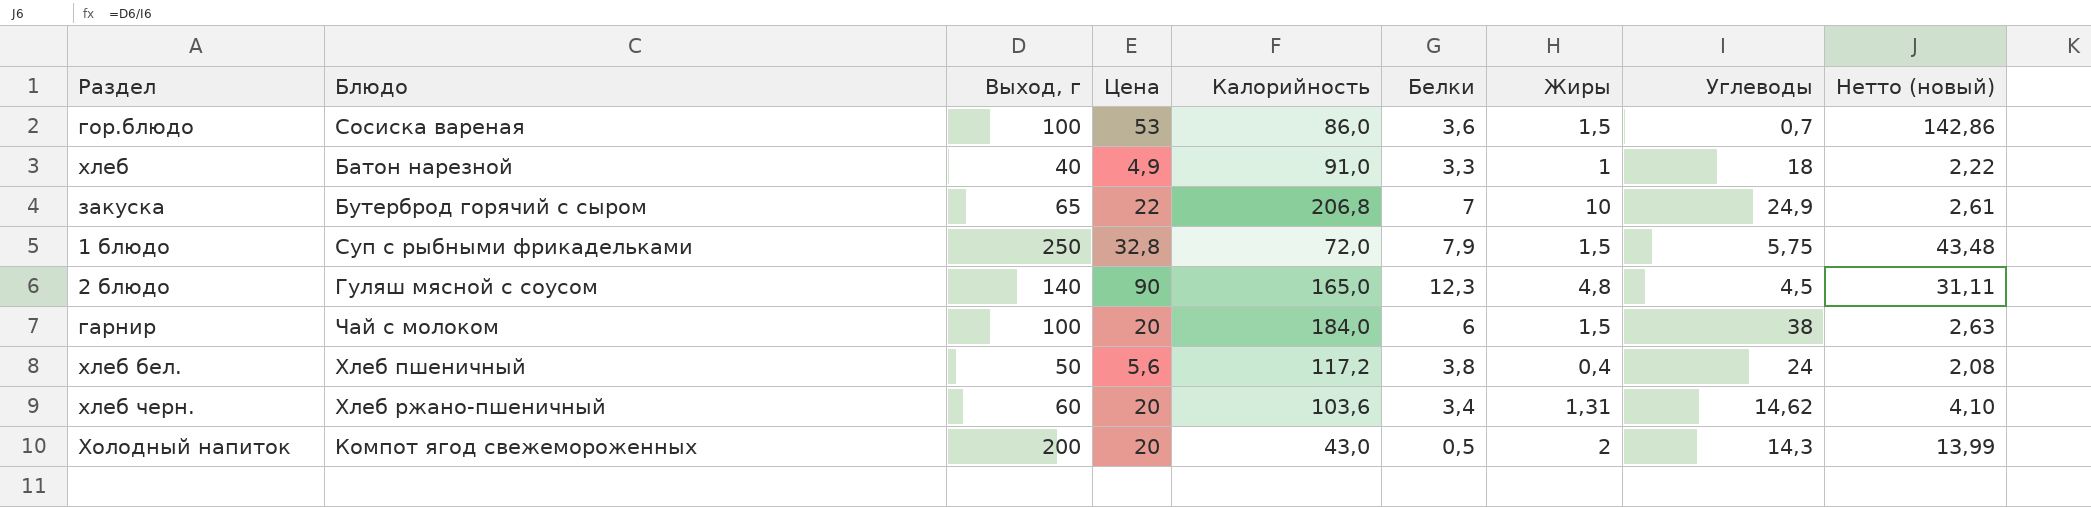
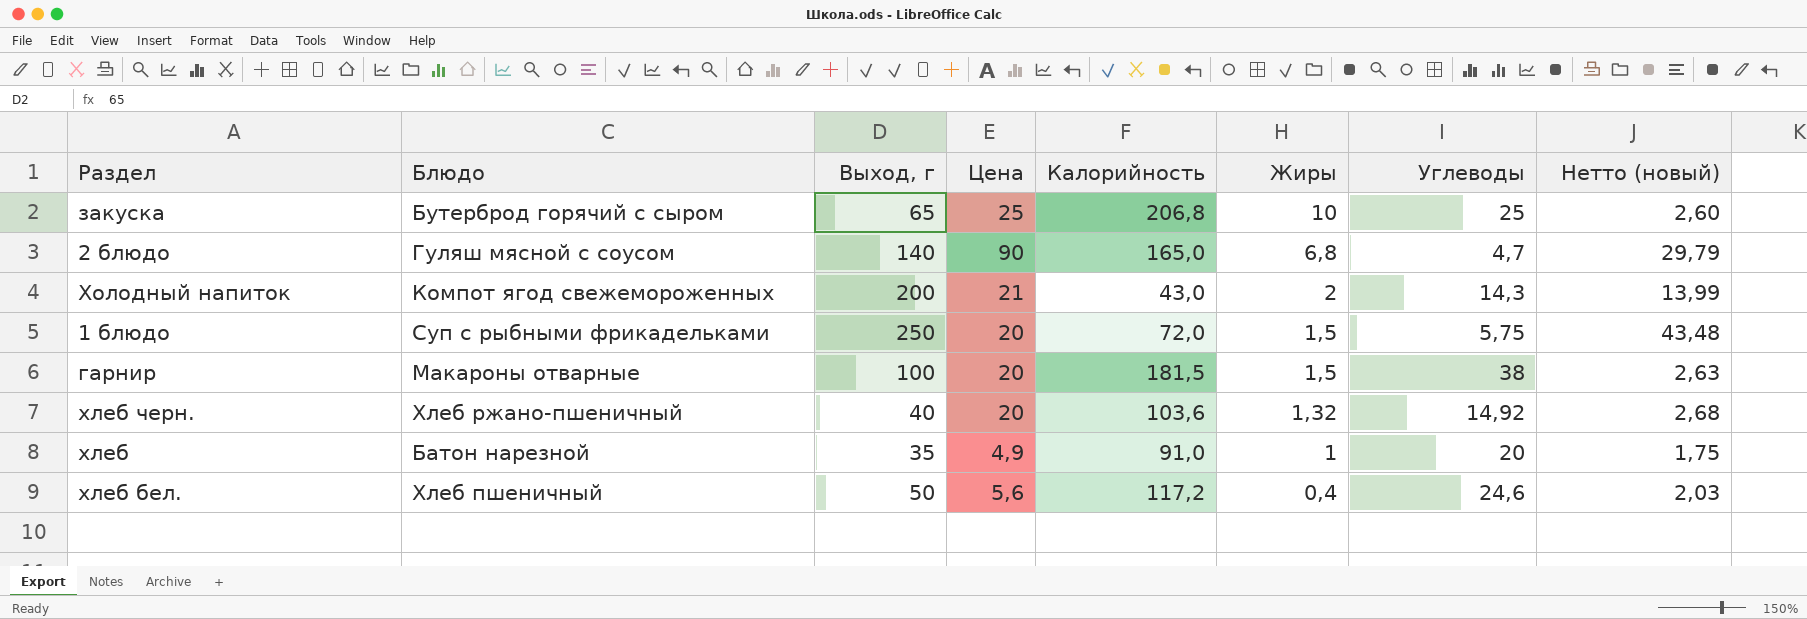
row order: none -> Жиры descending
column Белки | position: 6 -> none
row гор.блюдо: Сосиска вареная | 100 | 53 | 86,0 | 3,6 | 1,5 | 0,7 | 142,86 -> none
закуска | Цена: 22 -> 25
закуска | Углеводы: 24,9 -> 25
закуска | Нетто (новый): 2,61 -> 2,60
2 блюдо | Жиры: 4,8 -> 6,8
2 блюдо | Углеводы: 4,5 -> 4,7
2 блюдо | Нетто (новый): 31,11 -> 29,79
Холодный напиток | Цена: 20 -> 21
1 блюдо | Цена: 32,8 -> 20
гарнир | Блюдо: Чай с молоком -> Макароны отварные
гарнир | Калорийность: 184,0 -> 181,5
хлеб черн. | Выход, г: 60 -> 40
хлеб черн. | Жиры: 1,31 -> 1,32
хлеб черн. | Углеводы: 14,62 -> 14,92
хлеб черн. | Нетто (новый): 4,10 -> 2,68
хлеб | Выход, г: 40 -> 35
хлеб | Углеводы: 18 -> 20
хлеб | Нетто (новый): 2,22 -> 1,75
хлеб бел. | Углеводы: 24 -> 24,6
хлеб бел. | Нетто (новый): 2,08 -> 2,03

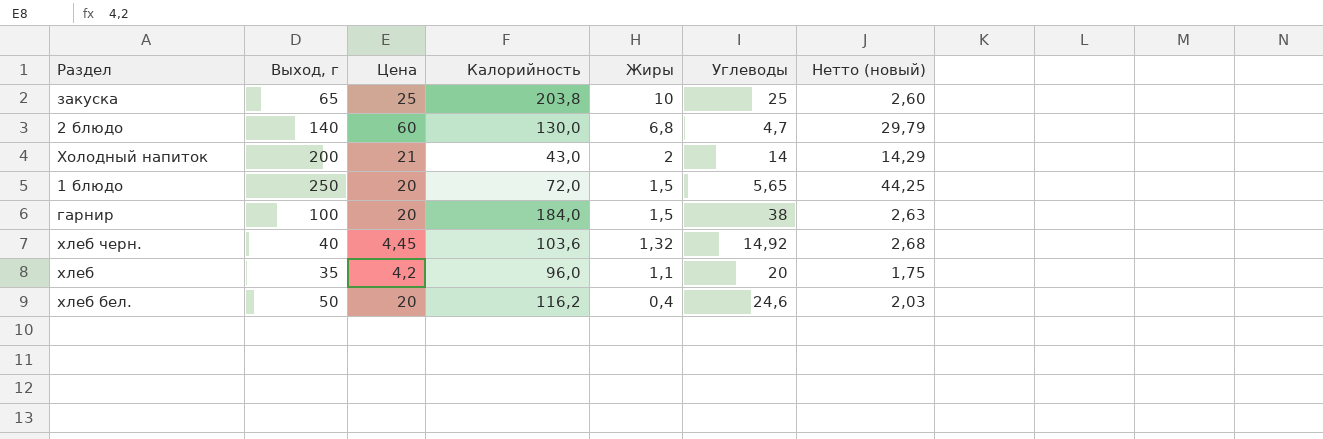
column Блюдо | position: 2 -> none
закуска | Калорийность: 206,8 -> 203,8
2 блюдо | Цена: 90 -> 60
2 блюдо | Калорийность: 165,0 -> 130,0
Холодный напиток | Углеводы: 14,3 -> 14
Холодный напиток | Нетто (новый): 13,99 -> 14,29
1 блюдо | Углеводы: 5,75 -> 5,65
1 блюдо | Нетто (новый): 43,48 -> 44,25
гарнир | Калорийность: 181,5 -> 184,0
хлеб черн. | Цена: 20 -> 4,45
хлеб | Цена: 4,9 -> 4,2
хлеб | Калорийность: 91,0 -> 96,0
хлеб | Жиры: 1 -> 1,1
хлеб бел. | Цена: 5,6 -> 20
хлеб бел. | Калорийность: 117,2 -> 116,2

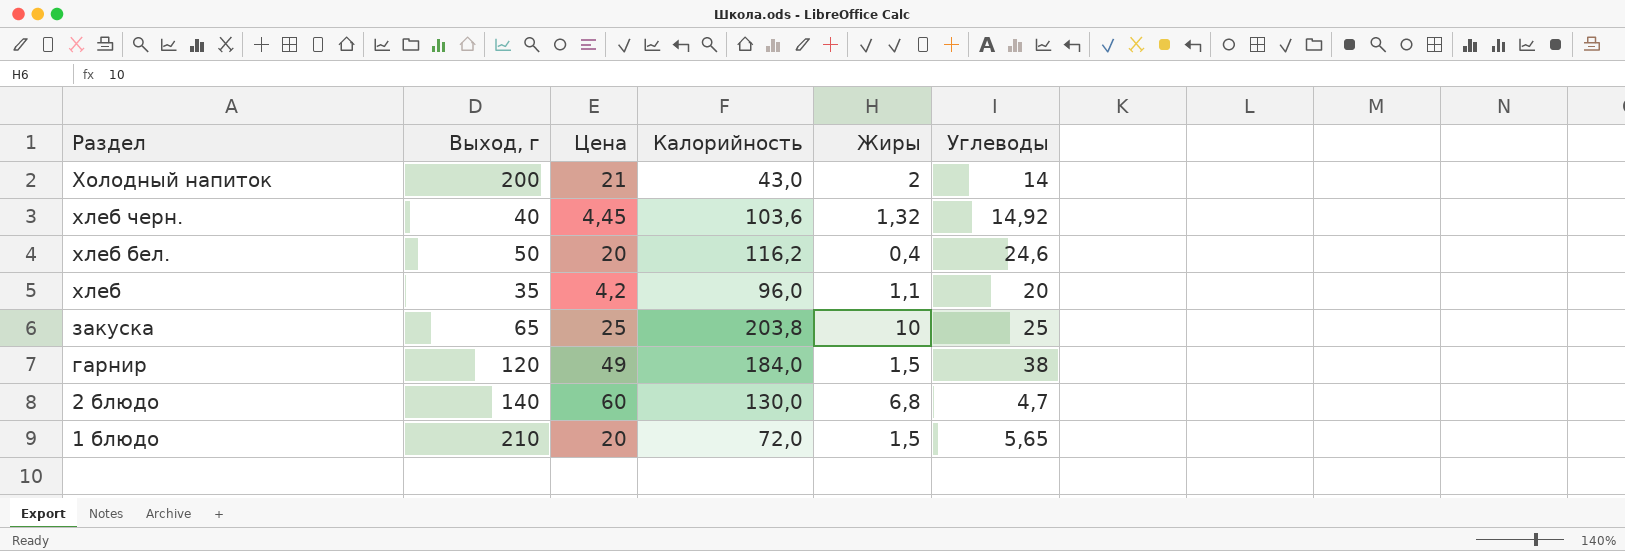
row order: Жиры descending -> Раздел descending
column Нетто (новый) | formula: [Выход, г] / [Углеводы] -> none
гарнир | Выход, г: 100 -> 120
гарнир | Цена: 20 -> 49
1 блюдо | Выход, г: 250 -> 210

